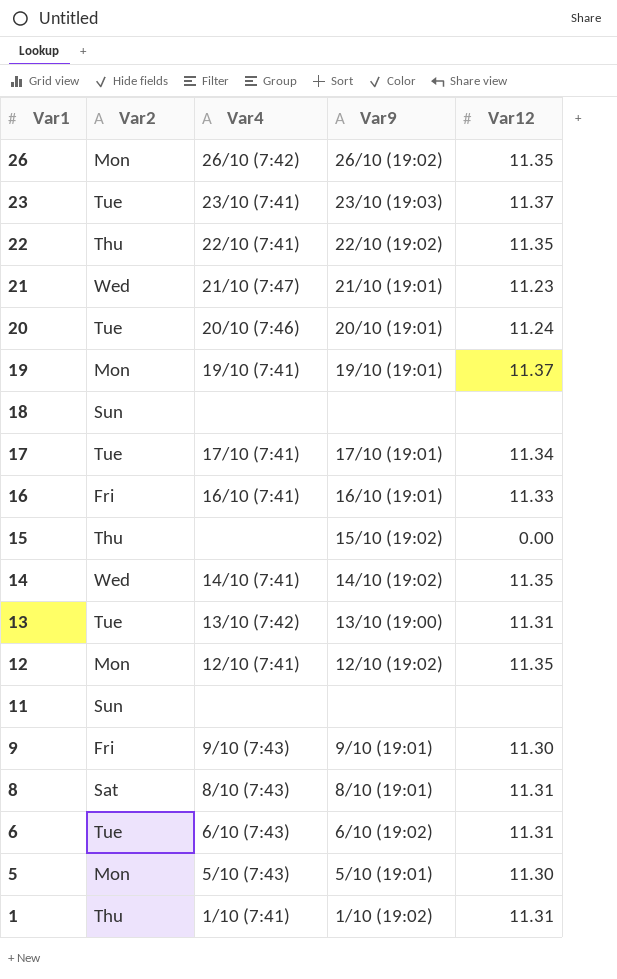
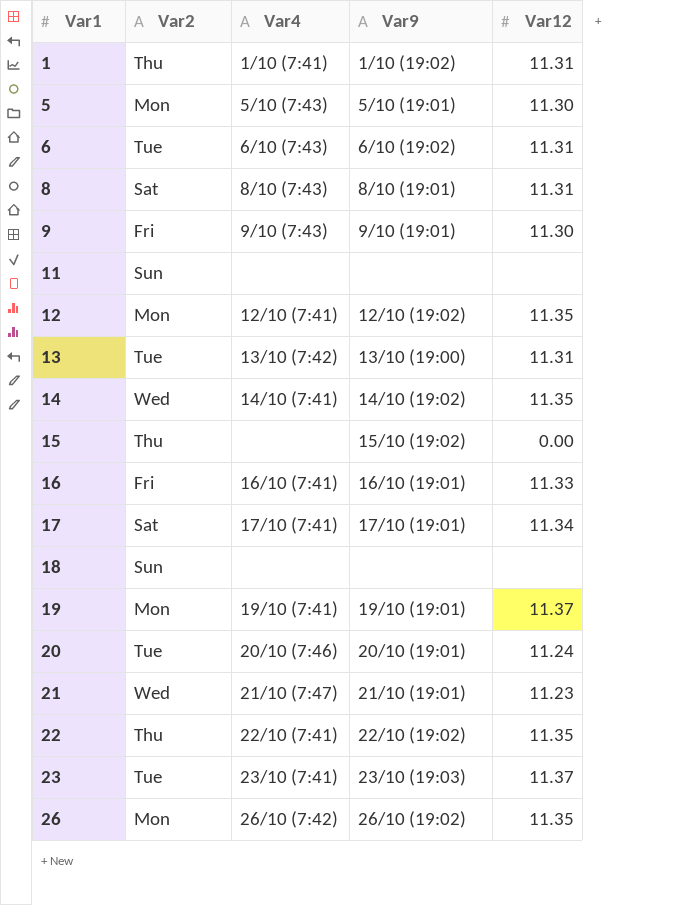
row order: Var1 descending -> Var1 ascending
17 | Var2: Tue -> Sat

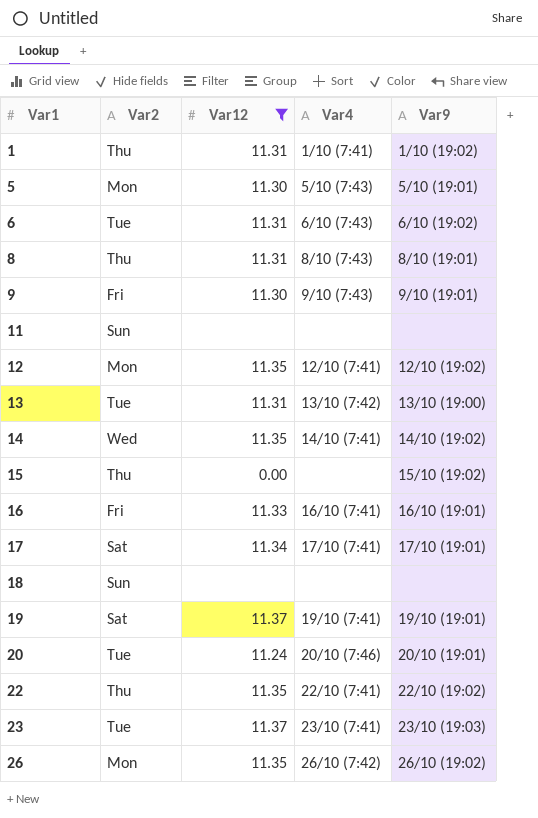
filter: none -> Var12 != 11.23
column Var12 | position: 5 -> 3
8 | Var2: Sat -> Thu
19 | Var2: Mon -> Sat

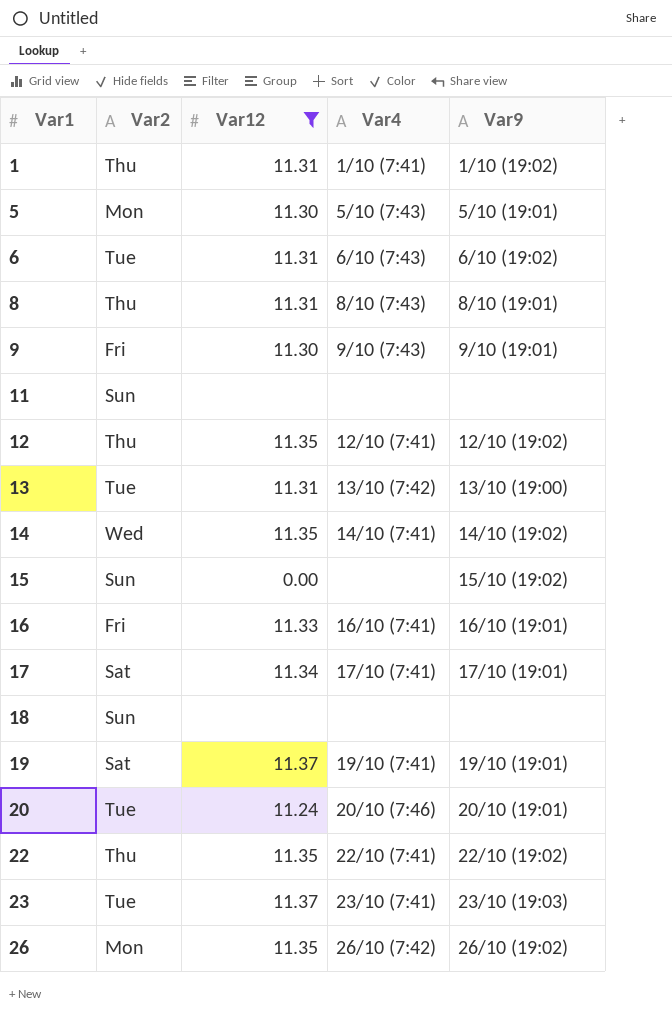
12 | Var2: Mon -> Thu
15 | Var2: Thu -> Sun

